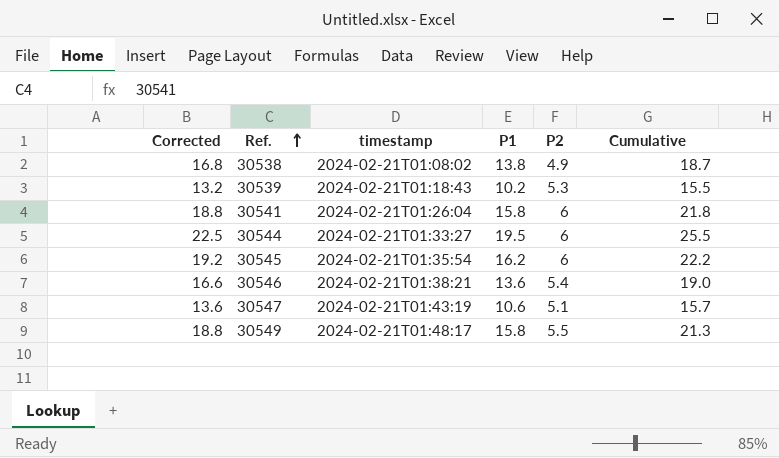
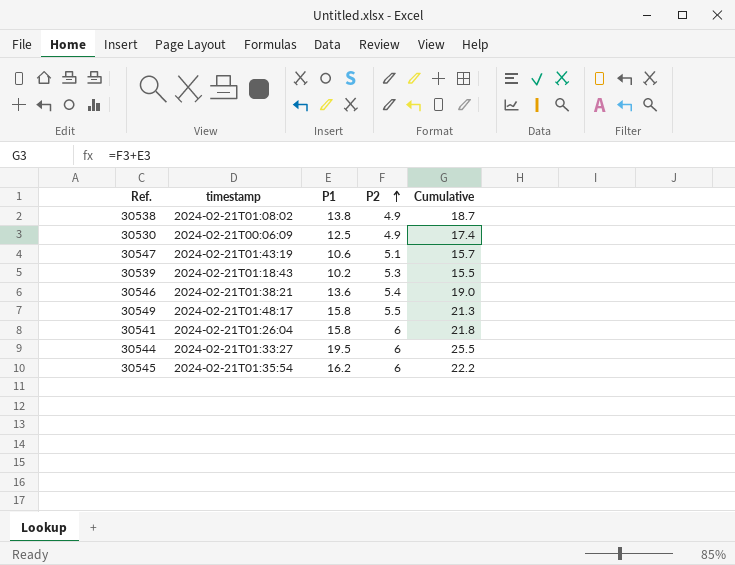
row order: Ref. ascending -> P2 ascending
column Corrected | formula: [P1] + 3 -> none
row 30530: none -> 2024-02-21T00:06:09 | 12.5 | 4.9 | 17.4

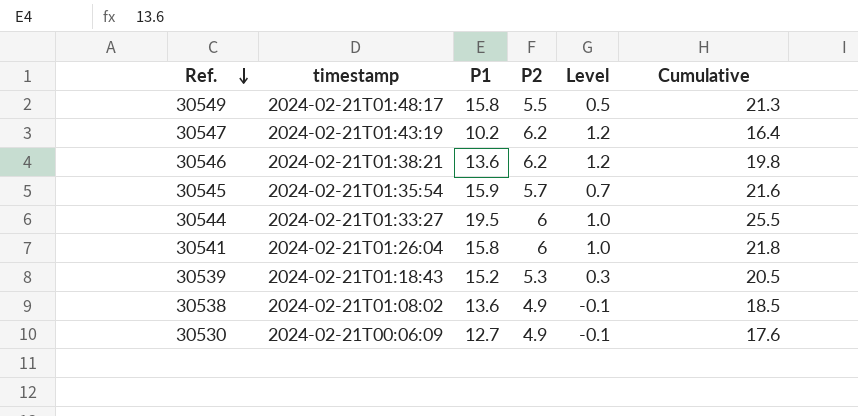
row order: P2 ascending -> Ref. descending
column Level | formula: none -> [P2] - 5
30547 | P1: 10.6 -> 10.2
30547 | P2: 5.1 -> 6.2
30547 | Cumulative: 15.7 -> 16.4
30546 | P2: 5.4 -> 6.2
30546 | Cumulative: 19.0 -> 19.8
30545 | P1: 16.2 -> 15.9
30545 | P2: 6 -> 5.7
30545 | Cumulative: 22.2 -> 21.6
30539 | P1: 10.2 -> 15.2
30539 | Cumulative: 15.5 -> 20.5
30538 | P1: 13.8 -> 13.6
30538 | Cumulative: 18.7 -> 18.5
30530 | P1: 12.5 -> 12.7
30530 | Cumulative: 17.4 -> 17.6

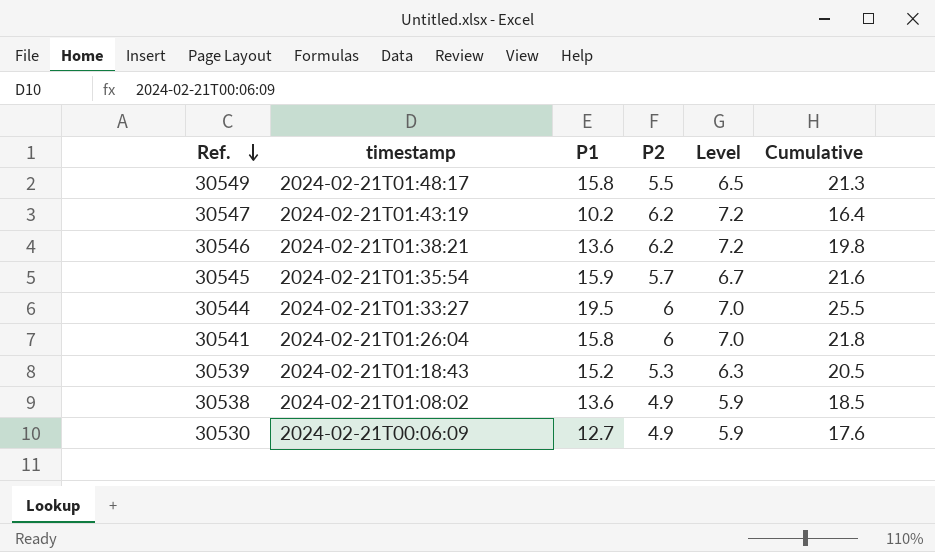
column Level | formula: [P2] - 5 -> [P2] + 1

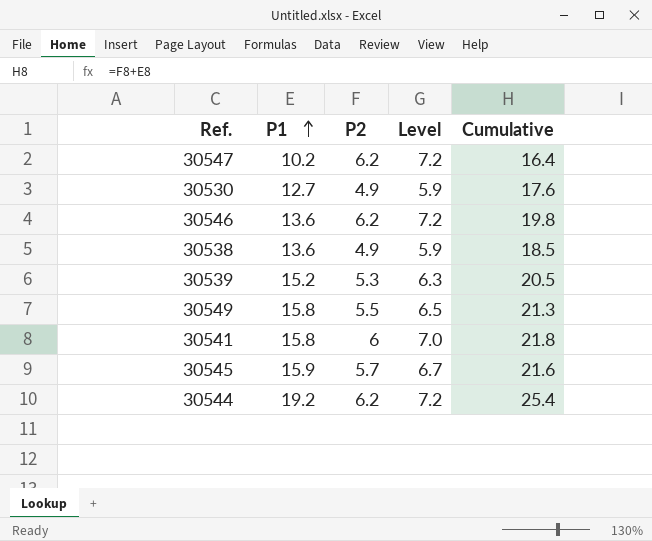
row order: Ref. descending -> P1 ascending
column timestamp | position: 2 -> none
30544 | P1: 19.5 -> 19.2
30544 | P2: 6 -> 6.2
30544 | Level: 7.0 -> 7.2
30544 | Cumulative: 25.5 -> 25.4

